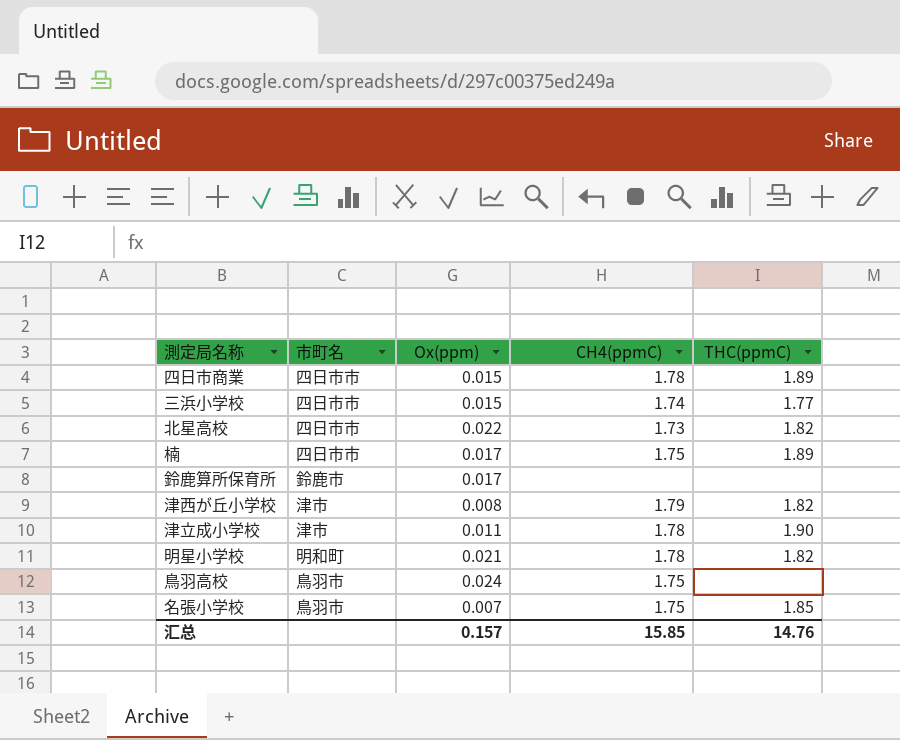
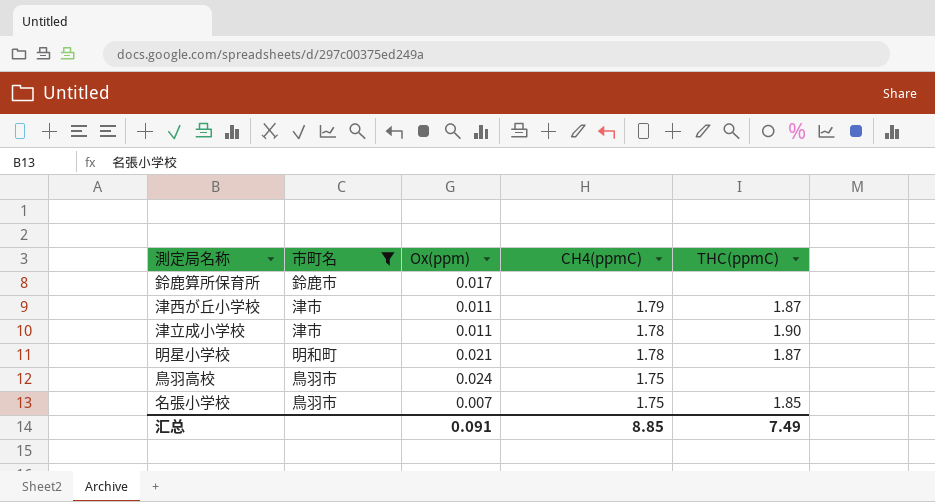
filter: none -> 市町名 != 四日市市
津西が丘小学校 | Ox(ppm): 0.008 -> 0.011
津西が丘小学校 | THC(ppmC): 1.82 -> 1.87
明星小学校 | THC(ppmC): 1.82 -> 1.87
汇总 | Ox(ppm): 0.157 -> 0.091
汇总 | CH4(ppmC): 15.85 -> 8.85
汇总 | THC(ppmC): 14.76 -> 7.49

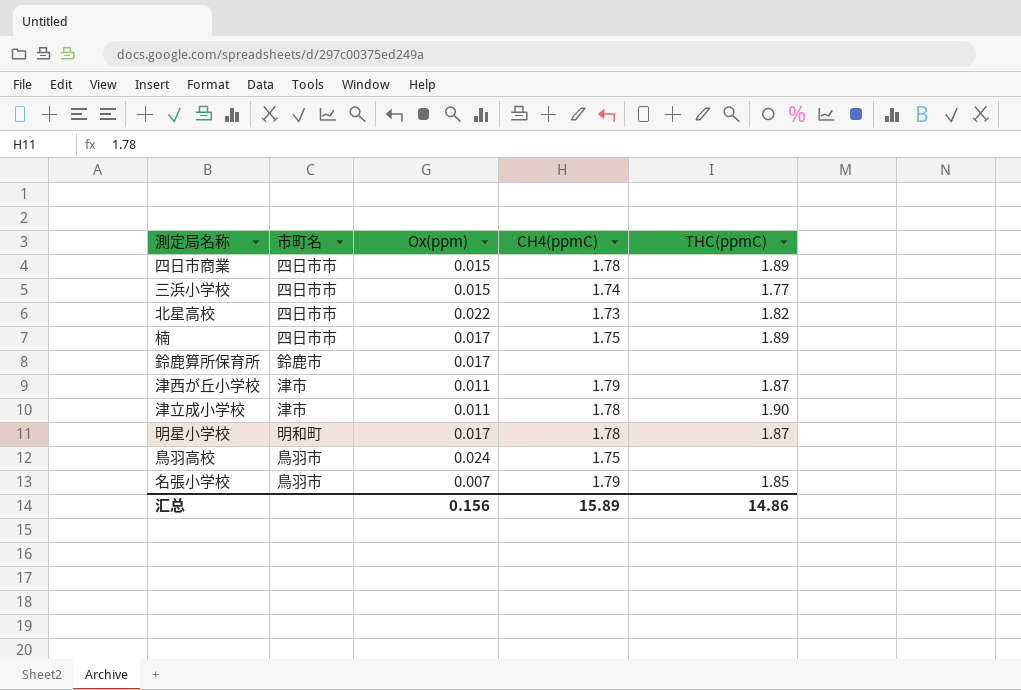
filter: 市町名 != 四日市市 -> none
明星小学校 | Ox(ppm): 0.021 -> 0.017
名張小学校 | CH4(ppmC): 1.75 -> 1.79
汇总 | Ox(ppm): 0.091 -> 0.156
汇总 | CH4(ppmC): 8.85 -> 15.89
汇总 | THC(ppmC): 7.49 -> 14.86

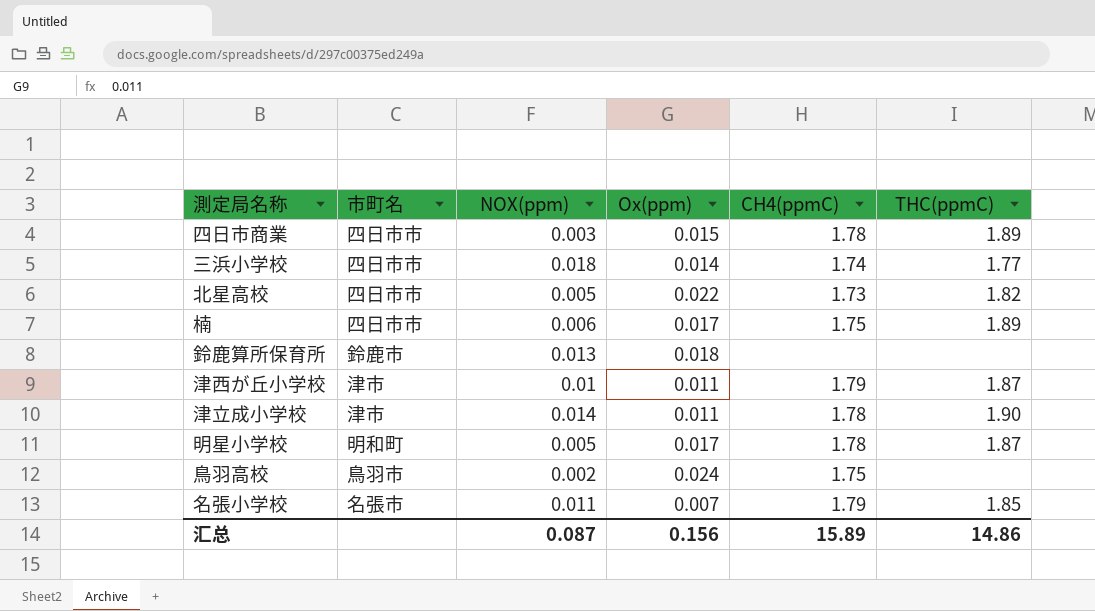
column NOX(ppm) | position: none -> 3
三浜小学校 | Ox(ppm): 0.015 -> 0.014
鈴鹿算所保育所 | Ox(ppm): 0.017 -> 0.018
名張小学校 | 市町名: 鳥羽市 -> 名張市

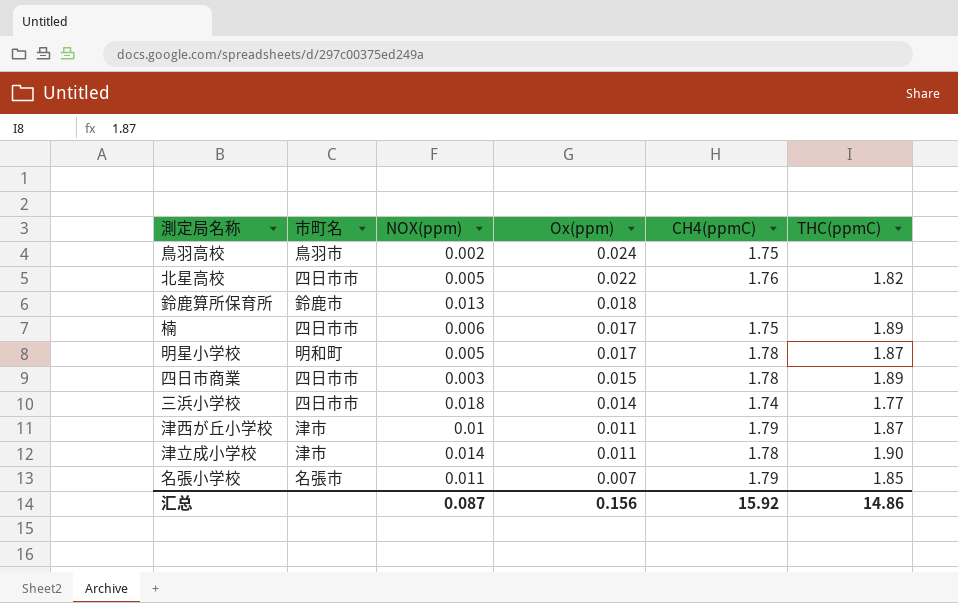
row order: none -> Ox(ppm) descending
北星高校 | CH4(ppmC): 1.73 -> 1.76
汇总 | CH4(ppmC): 15.89 -> 15.92

